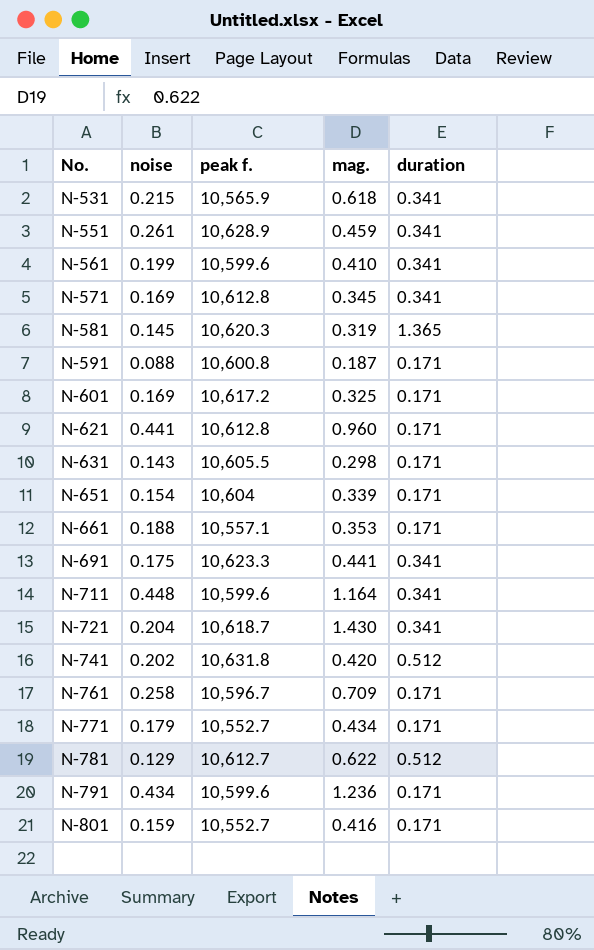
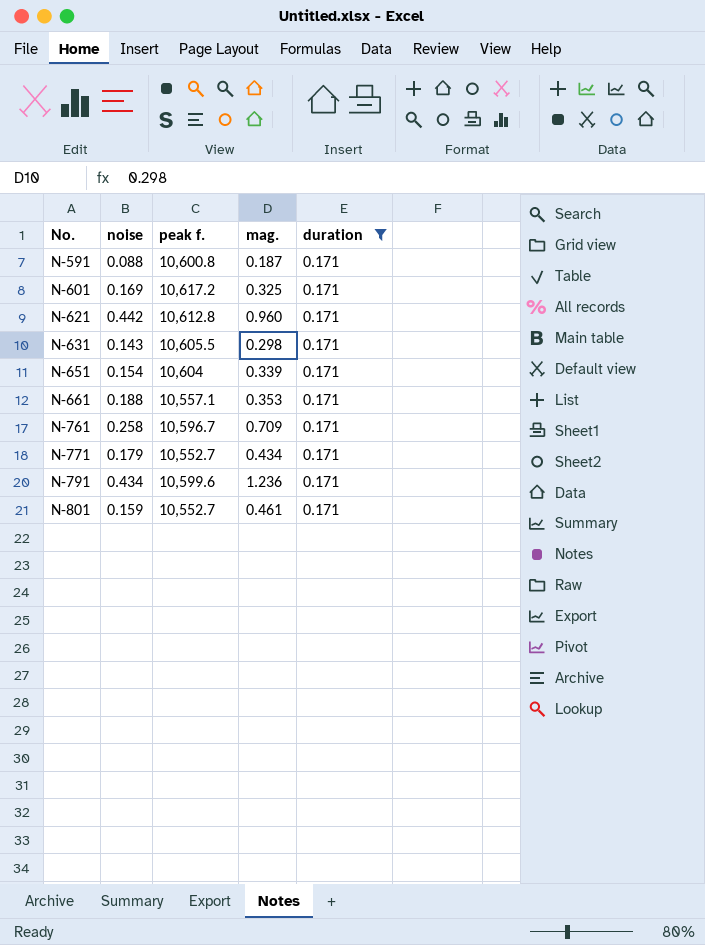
filter: none -> duration = 0.171
N-621 | noise: 0.441 -> 0.442
N-801 | mag.: 0.416 -> 0.461

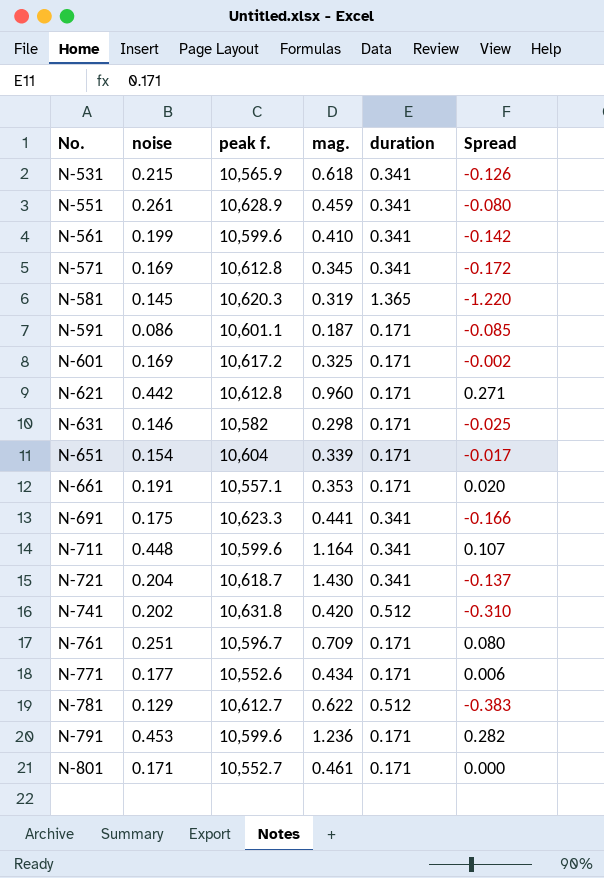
filter: duration = 0.171 -> none
column Spread | formula: none -> [noise] - [duration]
N-591 | noise: 0.088 -> 0.086
N-591 | peak f.: 10,600.8 -> 10,601.1
N-631 | noise: 0.143 -> 0.146
N-631 | peak f.: 10,605.5 -> 10,582
N-661 | noise: 0.188 -> 0.191
N-761 | noise: 0.258 -> 0.251
N-771 | noise: 0.179 -> 0.177
N-771 | peak f.: 10,552.7 -> 10,552.6
N-791 | noise: 0.434 -> 0.453
N-801 | noise: 0.159 -> 0.171

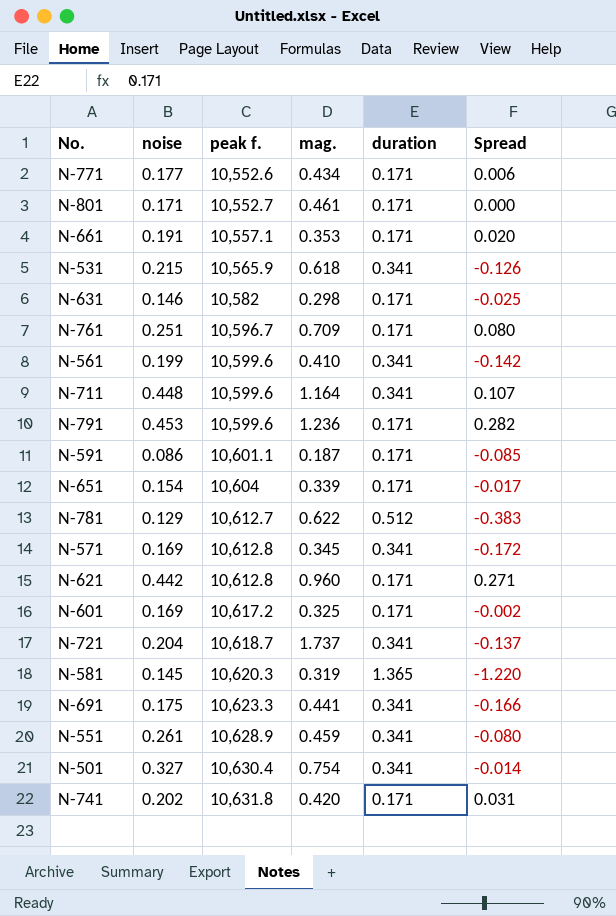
row order: No. ascending -> peak f. ascending
N-721 | mag.: 1.430 -> 1.737
row N-501: none -> 0.327 | 10,630.4 | 0.754 | 0.341 | -0.014
N-741 | duration: 0.512 -> 0.171
N-741 | Spread: -0.310 -> 0.031

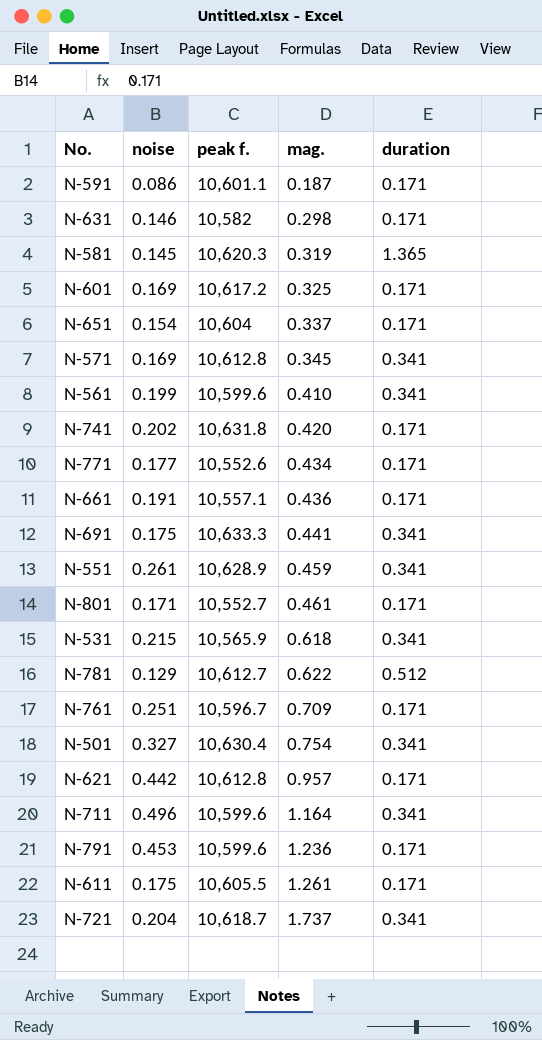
row order: peak f. ascending -> mag. ascending
column Spread | formula: [noise] - [duration] -> none
N-651 | mag.: 0.339 -> 0.337
N-661 | mag.: 0.353 -> 0.436
N-691 | peak f.: 10,623.3 -> 10,633.3
N-621 | mag.: 0.960 -> 0.957
N-711 | noise: 0.448 -> 0.496
row N-611: none -> 0.175 | 10,605.5 | 1.261 | 0.171

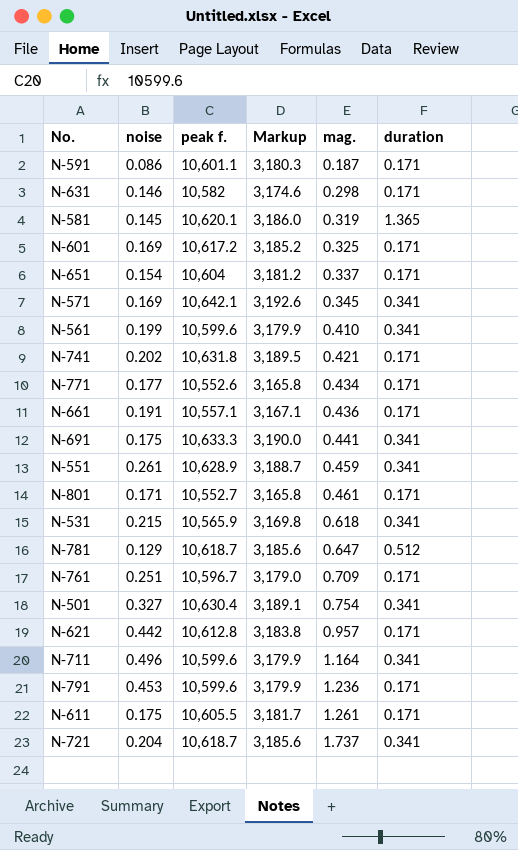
column Markup | formula: none -> [peak f.] * 0.3
N-581 | peak f.: 10,620.3 -> 10,620.1
N-571 | peak f.: 10,612.8 -> 10,642.1
N-741 | mag.: 0.420 -> 0.421
N-781 | peak f.: 10,612.7 -> 10,618.7
N-781 | mag.: 0.622 -> 0.647

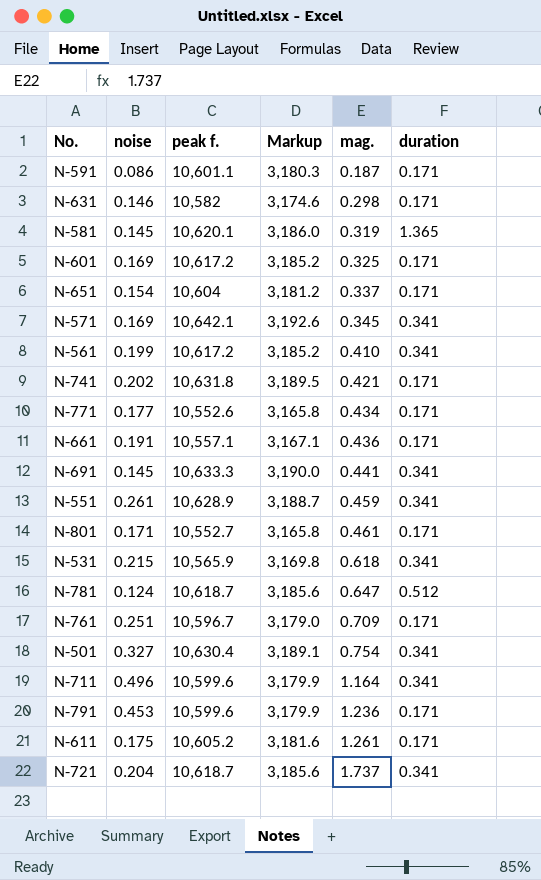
row N-621: 0.442 | 10,612.8 | 3,183.8 | 0.957 | 0.171 -> none
N-561 | peak f.: 10,599.6 -> 10,617.2
N-561 | Markup: 3,179.9 -> 3,185.2
N-691 | noise: 0.175 -> 0.145
N-781 | noise: 0.129 -> 0.124
N-611 | peak f.: 10,605.5 -> 10,605.2
N-611 | Markup: 3,181.7 -> 3,181.6

